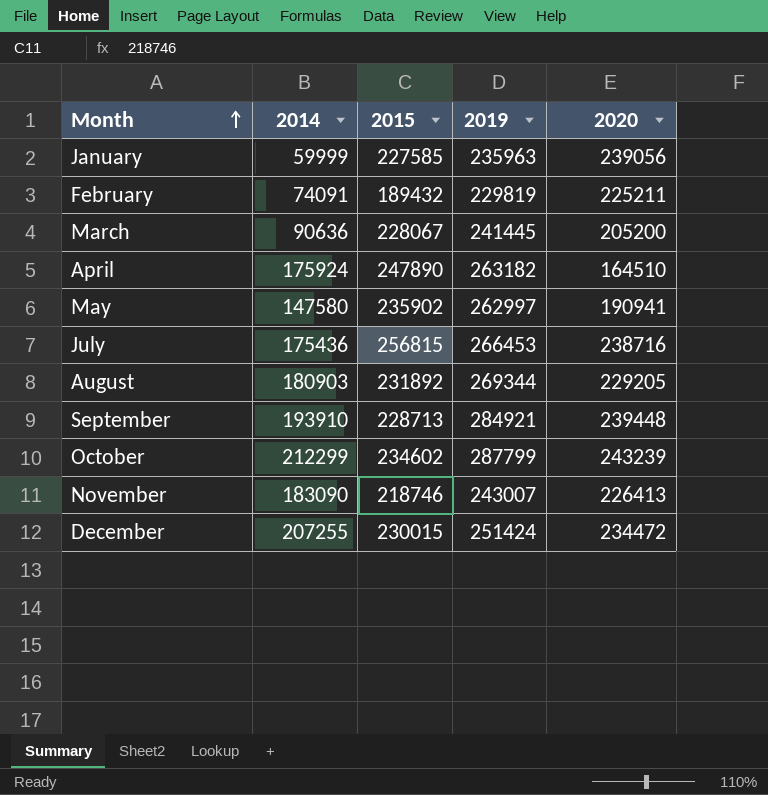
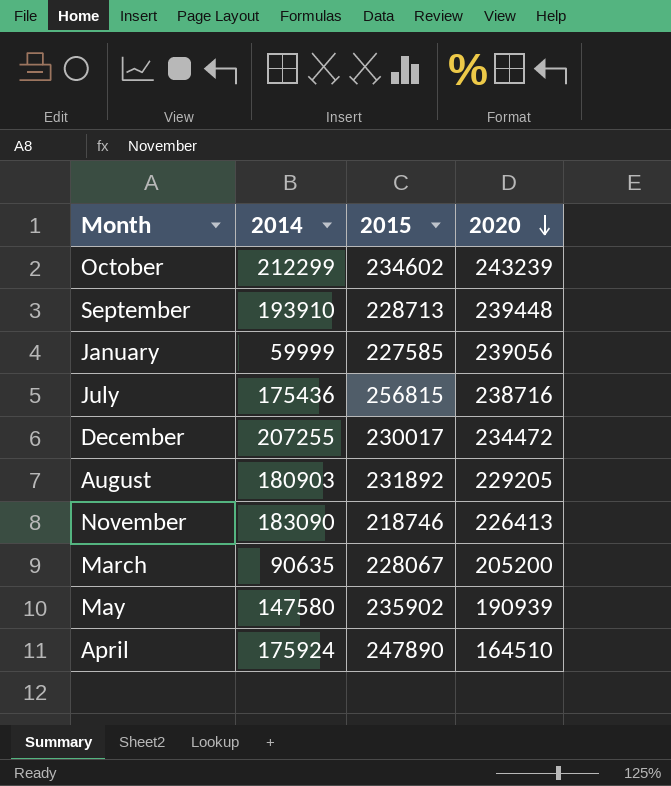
row order: Month ascending -> 2020 descending
column 2019 | position: 4 -> none
row February: 74091 | 189432 | 229819 | 225211 -> none
December | 2015: 230015 -> 230017
March | 2014: 90636 -> 90635
May | 2020: 190941 -> 190939

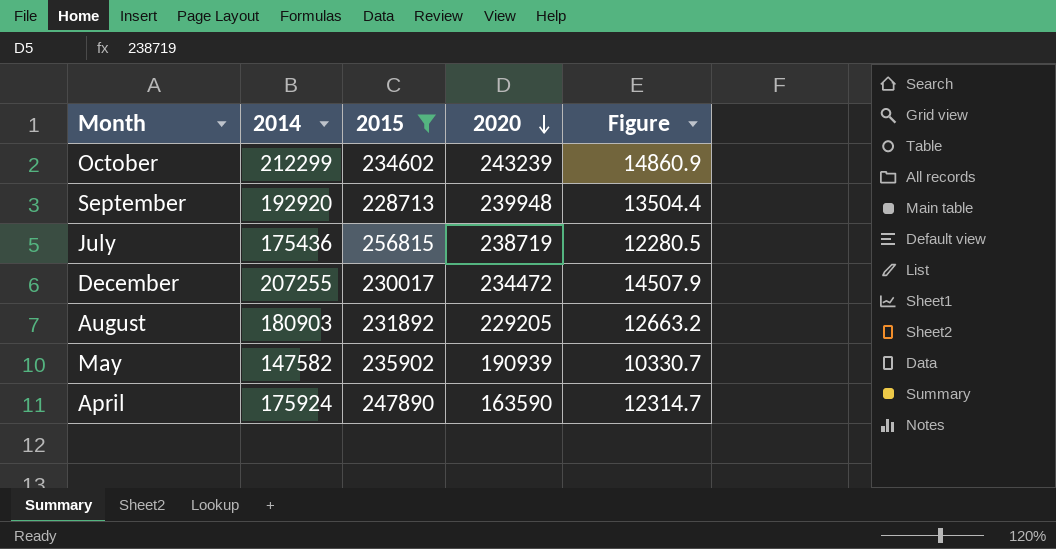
filter: none -> 2015 >= 228713
column Figure | formula: none -> [2014] * 0.07
September | 2014: 193910 -> 192920
September | 2020: 239448 -> 239948
July | 2020: 238716 -> 238719
May | 2014: 147580 -> 147582
April | 2020: 164510 -> 163590

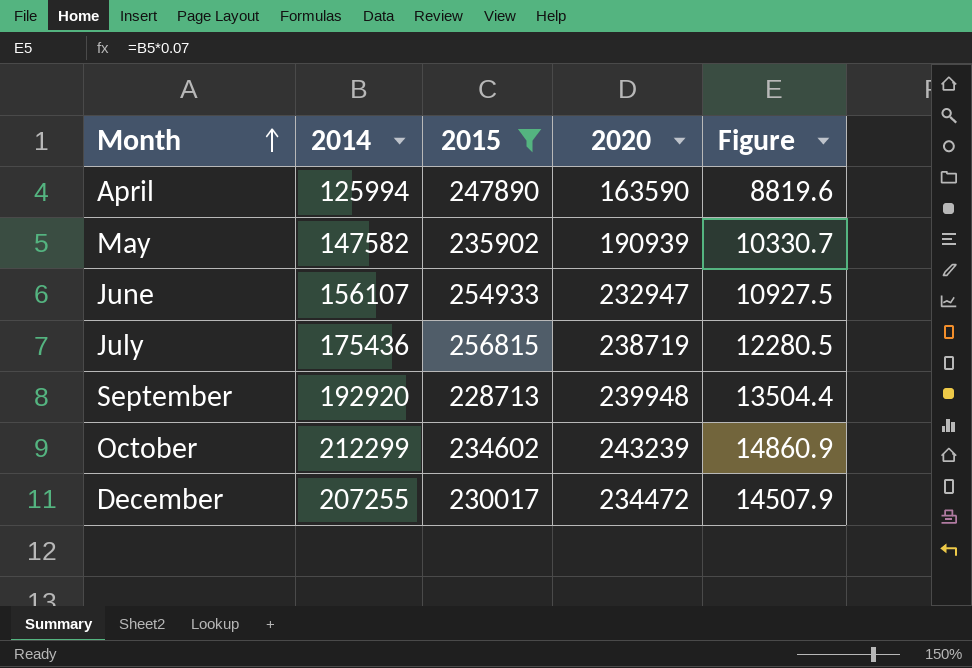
row order: 2020 descending -> Month ascending
row August: 180903 | 231892 | 229205 | 12663.2 -> none
April | 2014: 175924 -> 125994
April | Figure: 12314.7 -> 8819.6
row June: none -> 156107 | 254933 | 232947 | 10927.5

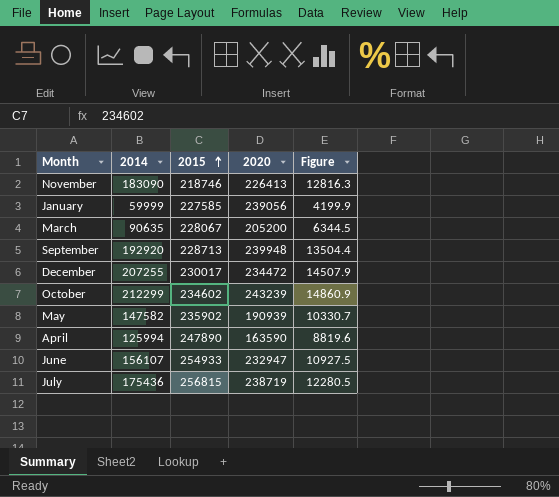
filter: 2015 >= 228713 -> none
row order: Month ascending -> 2015 ascending

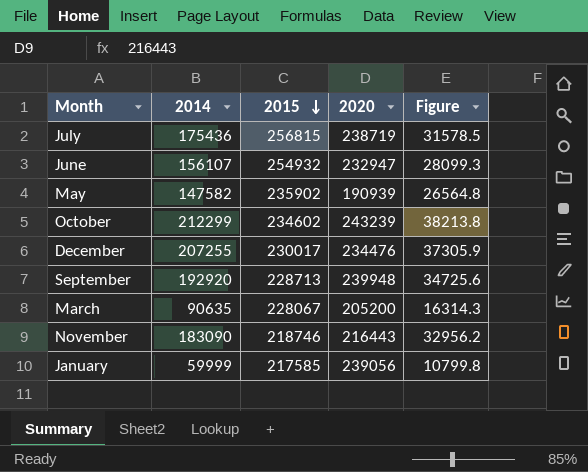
row order: 2015 ascending -> 2015 descending
column Figure | formula: [2014] * 0.07 -> [2014] * 0.18
row April: 125994 | 247890 | 163590 | 8819.6 -> none
June | 2015: 254933 -> 254932
December | 2020: 234472 -> 234476
November | 2020: 226413 -> 216443
January | 2015: 227585 -> 217585

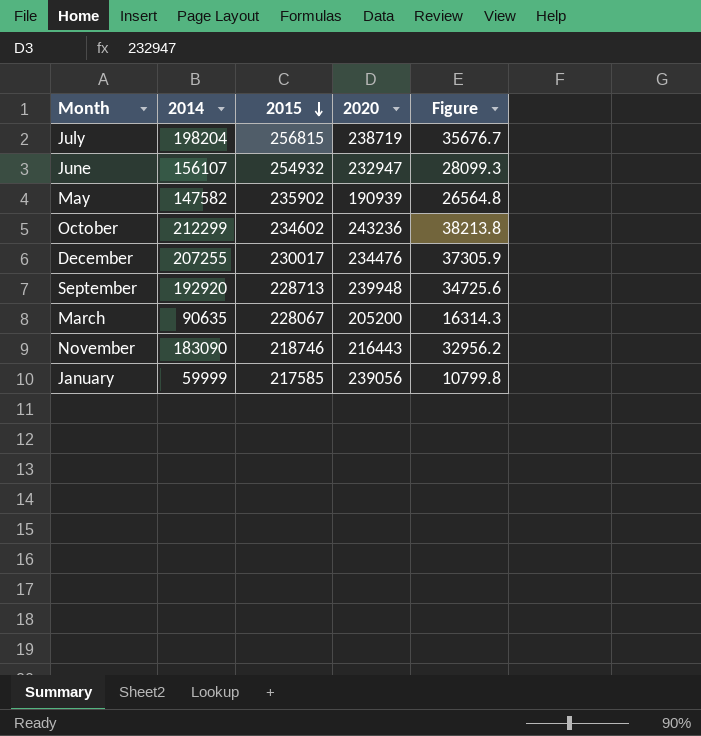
July | 2014: 175436 -> 198204
July | Figure: 31578.5 -> 35676.7
October | 2020: 243239 -> 243236

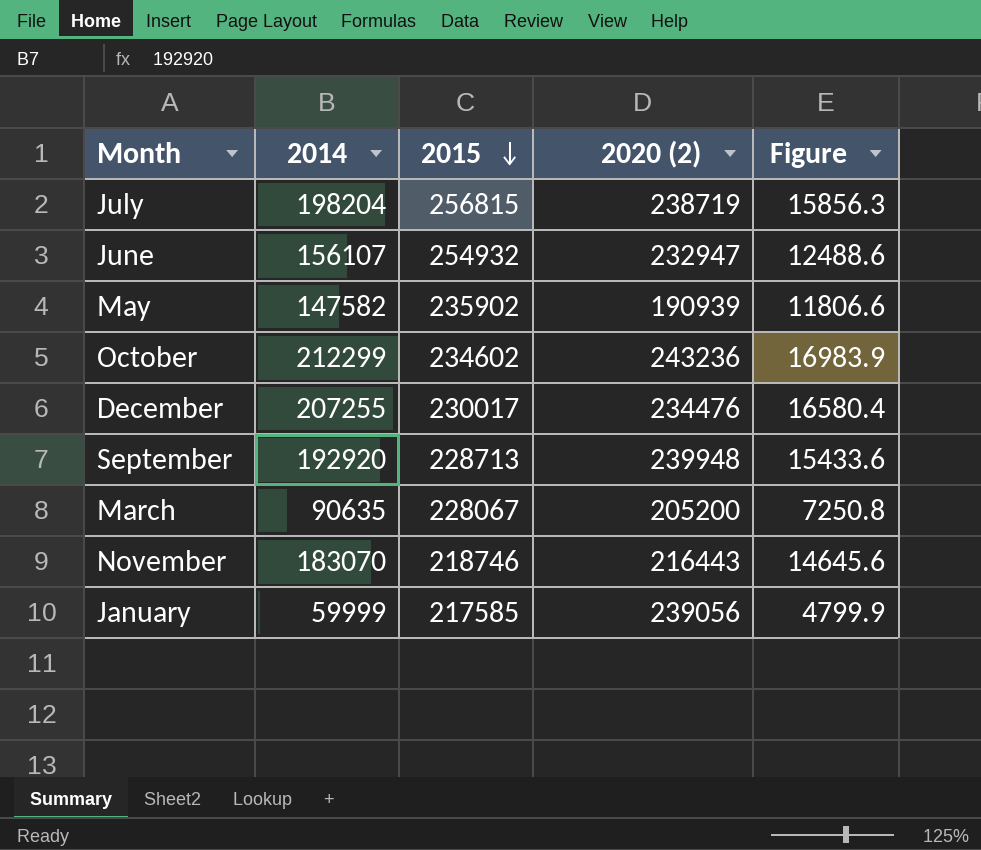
column name: 2020 -> 2020 (2)
column Figure | formula: [2014] * 0.18 -> [2014] * 0.08
November | 2014: 183090 -> 183070

